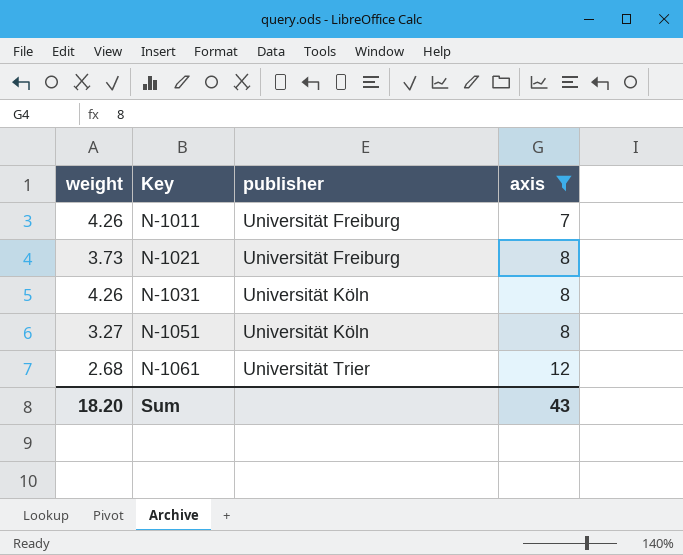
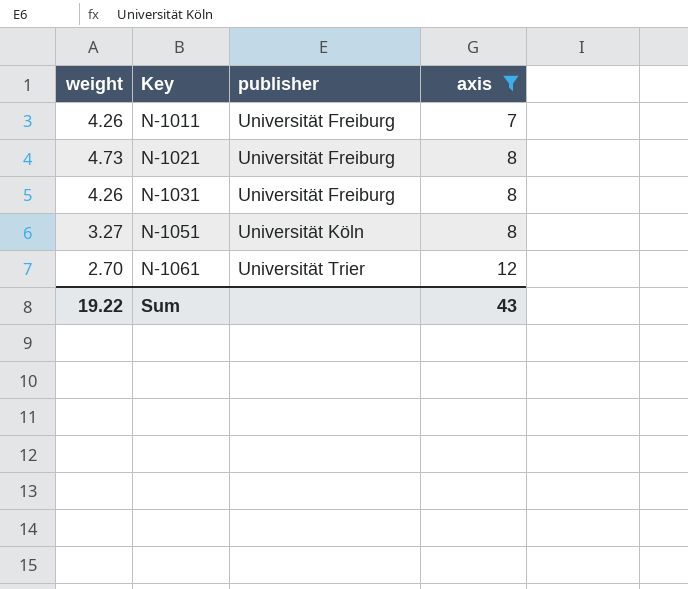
N-1021 | weight: 3.73 -> 4.73
N-1031 | publisher: Universität Köln -> Universität Freiburg
N-1061 | weight: 2.68 -> 2.70
Sum | weight: 18.20 -> 19.22

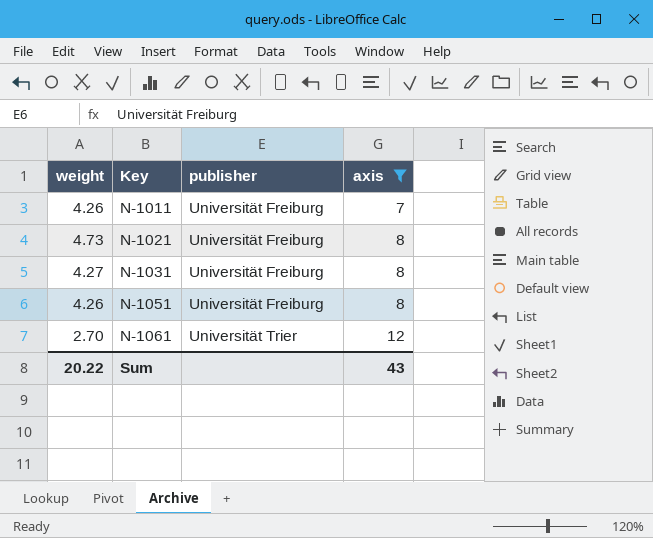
N-1031 | weight: 4.26 -> 4.27
N-1051 | weight: 3.27 -> 4.26
N-1051 | publisher: Universität Köln -> Universität Freiburg
Sum | weight: 19.22 -> 20.22

